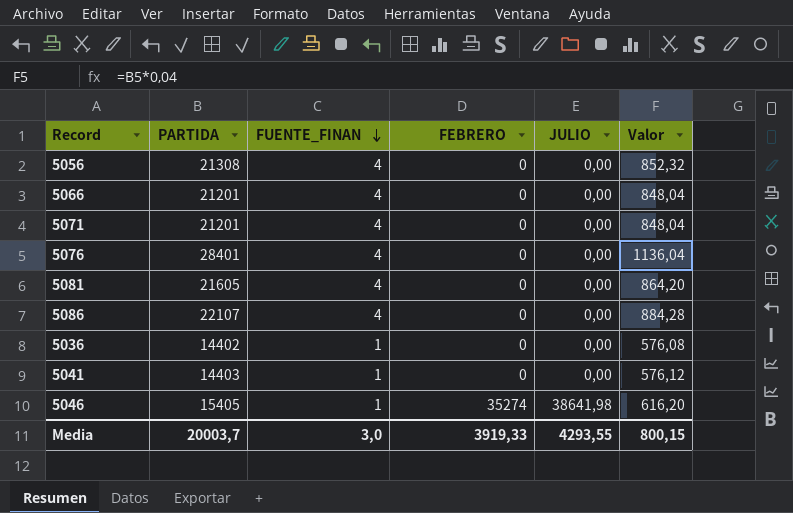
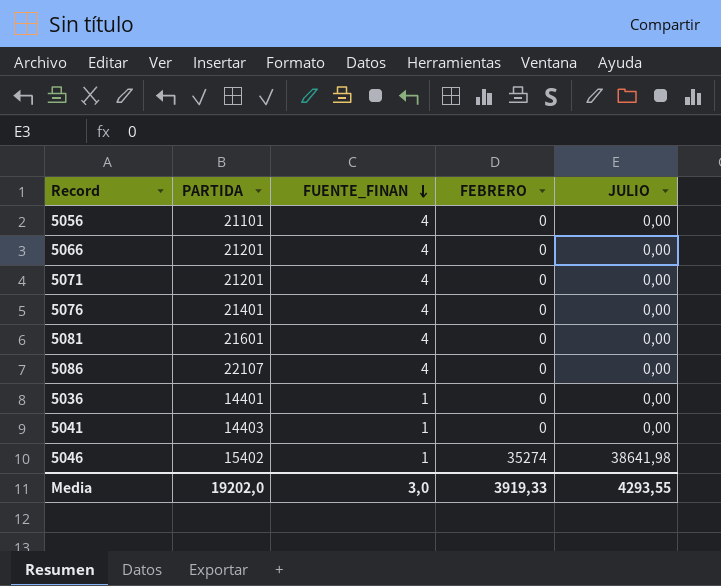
column Valor | formula: [PARTIDA] * 0,04 -> none
5056 | PARTIDA: 21308 -> 21101
5076 | PARTIDA: 28401 -> 21401
5081 | PARTIDA: 21605 -> 21601
5036 | PARTIDA: 14402 -> 14401
5046 | PARTIDA: 15405 -> 15402
Media | PARTIDA: 20003,7 -> 19202,0

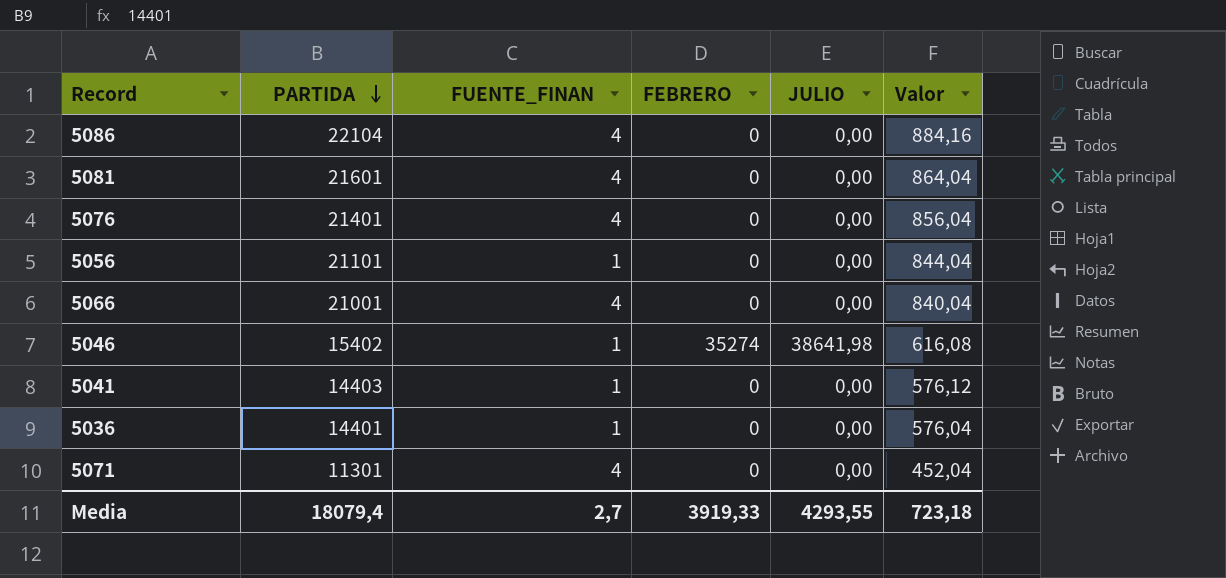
row order: FUENTE_FINAN descending -> PARTIDA descending
column Valor | formula: none -> [PARTIDA] * 0,04
5086 | PARTIDA: 22107 -> 22104
5056 | FUENTE_FINAN: 4 -> 1
5066 | PARTIDA: 21201 -> 21001
5071 | PARTIDA: 21201 -> 11301
Media | PARTIDA: 19202,0 -> 18079,4
Media | FUENTE_FINAN: 3,0 -> 2,7

